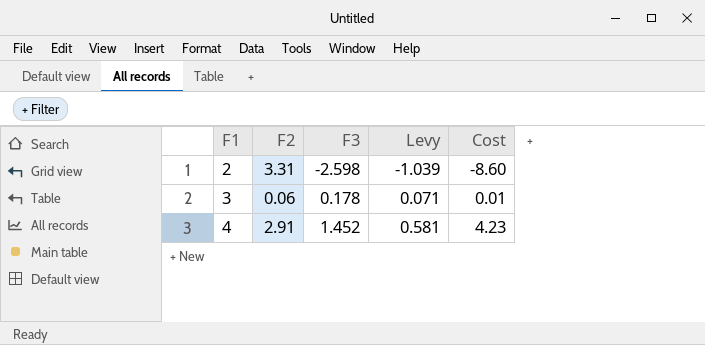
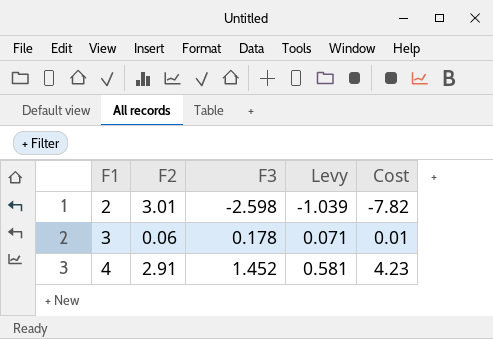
2 | F2: 3.31 -> 3.01
2 | Cost: -8.60 -> -7.82

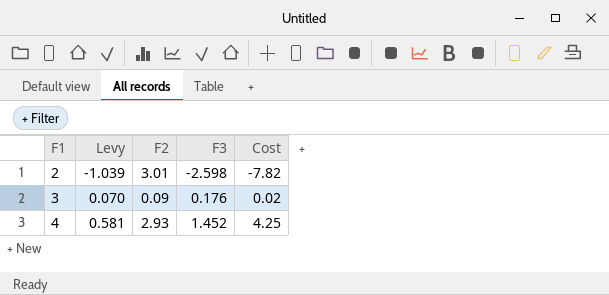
column Levy | position: 4 -> 2
3 | Levy: 0.071 -> 0.070
3 | F2: 0.06 -> 0.09
3 | F3: 0.178 -> 0.176
3 | Cost: 0.01 -> 0.02
4 | F2: 2.91 -> 2.93
4 | Cost: 4.23 -> 4.25

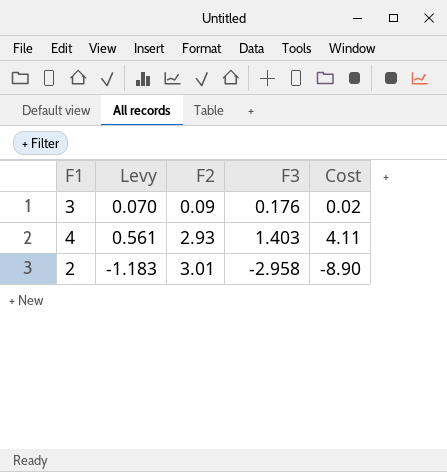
row order: F1 ascending -> F2 ascending
4 | Levy: 0.581 -> 0.561
4 | F3: 1.452 -> 1.403
4 | Cost: 4.25 -> 4.11
2 | Levy: -1.039 -> -1.183
2 | F3: -2.598 -> -2.958
2 | Cost: -7.82 -> -8.90

